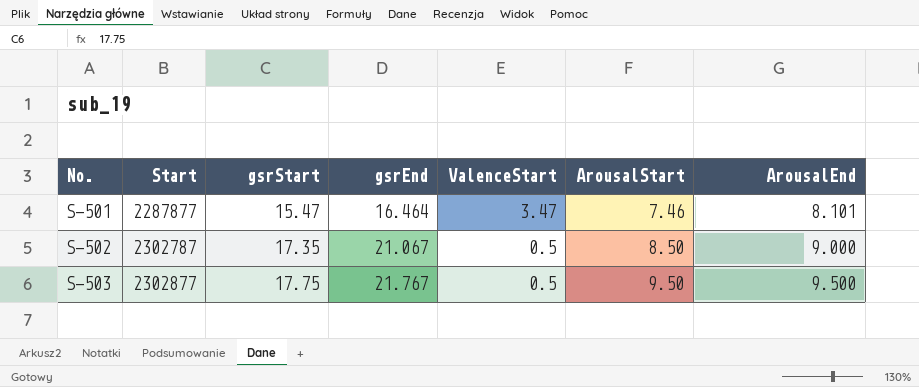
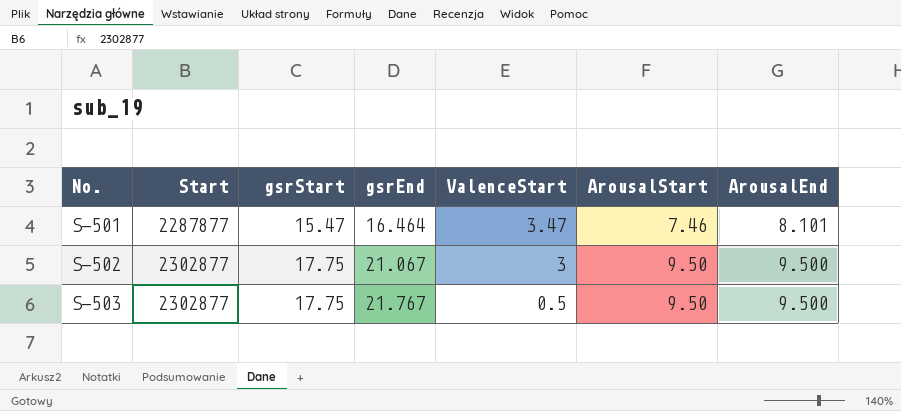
S-502 | Start: 2302787 -> 2302877
S-502 | gsrStart: 17.35 -> 17.75
S-502 | ValenceStart: 0.5 -> 3
S-502 | ArousalStart: 8.50 -> 9.50
S-502 | ArousalEnd: 9.000 -> 9.500

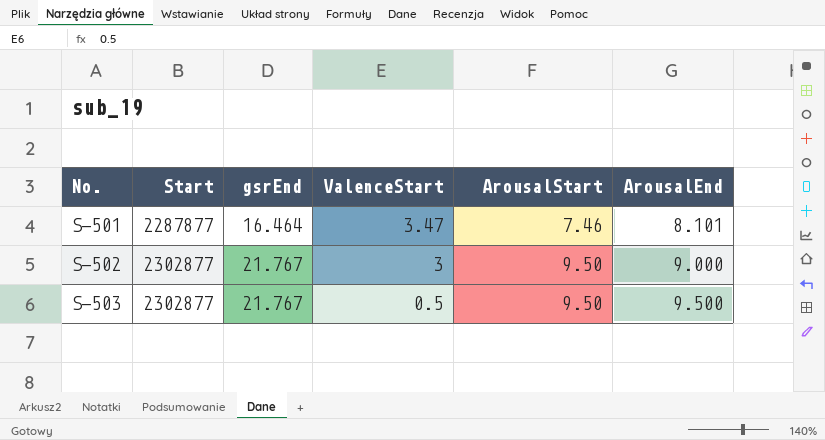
column gsrStart | position: 3 -> none
S-502 | gsrEnd: 21.067 -> 21.767
S-502 | ArousalEnd: 9.500 -> 9.000

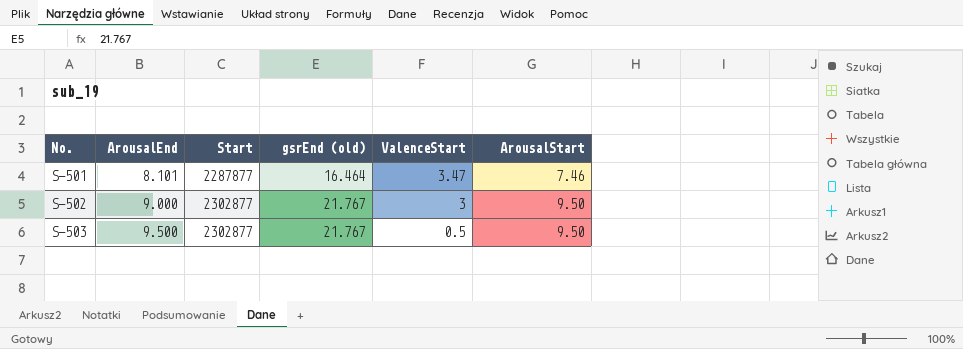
column ArousalEnd | position: 6 -> 2
column name: gsrEnd -> gsrEnd (old)

